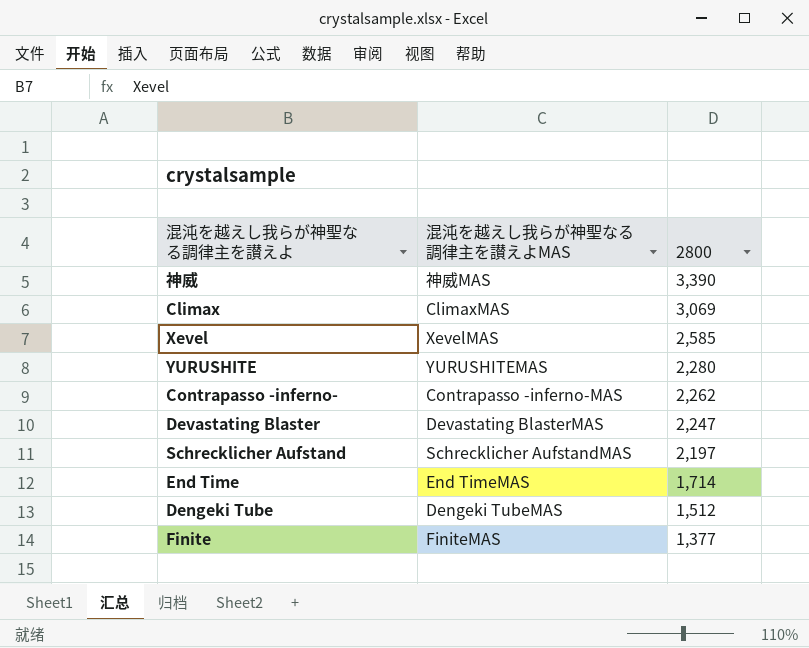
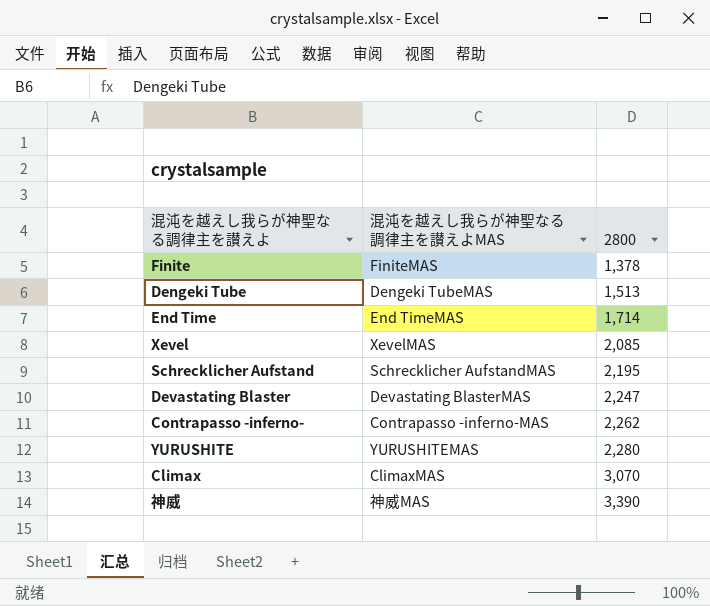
row order: 2800 descending -> 2800 ascending
Finite | 2800: 1,377 -> 1,378
Dengeki Tube | 2800: 1,512 -> 1,513
Xevel | 2800: 2,585 -> 2,085
Schrecklicher Aufstand | 2800: 2,197 -> 2,195
Climax | 2800: 3,069 -> 3,070

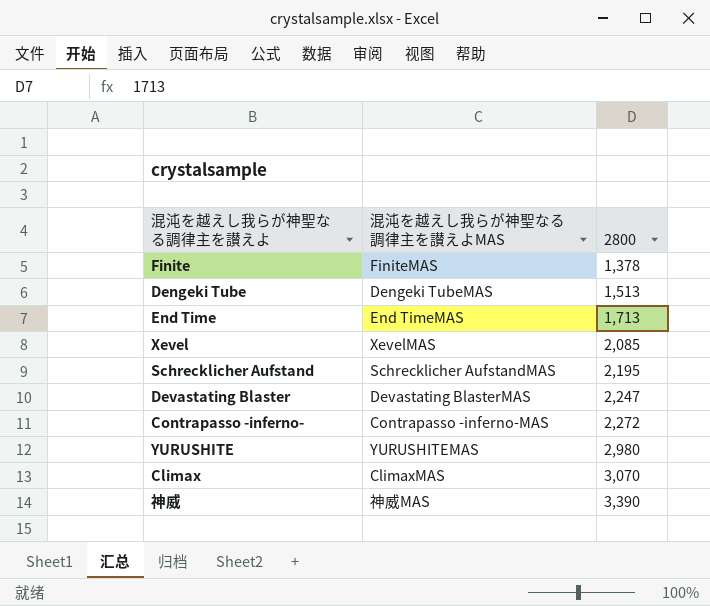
End Time | 2800: 1,714 -> 1,713
Contrapasso -inferno- | 2800: 2,262 -> 2,272
YURUSHITE | 2800: 2,280 -> 2,980

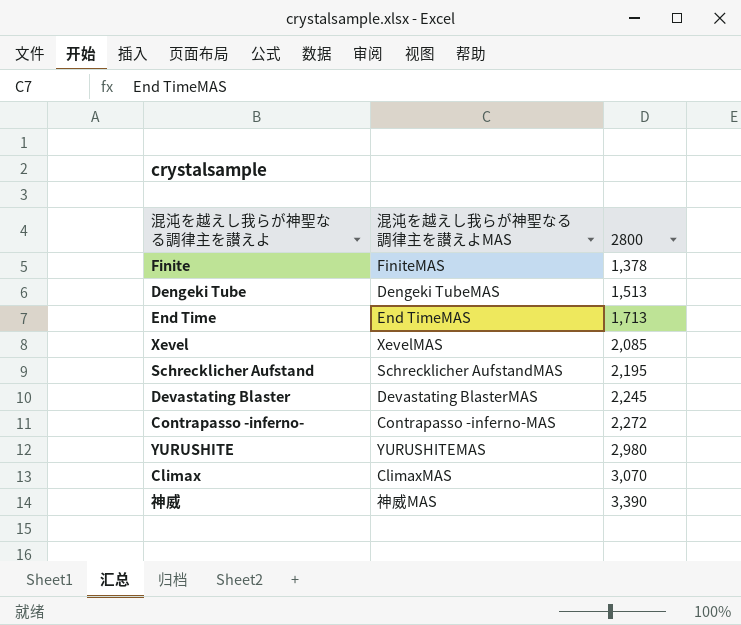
Devastating Blaster | 2800: 2,247 -> 2,245

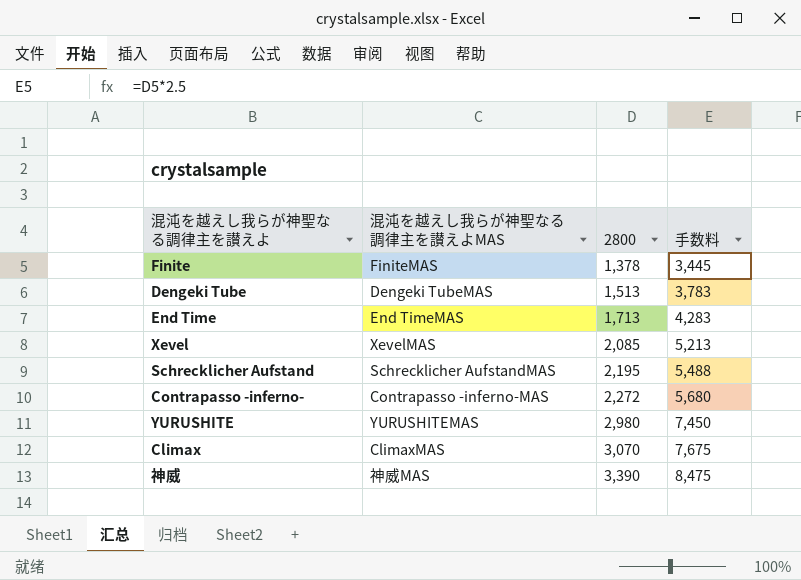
column 手数料 | formula: none -> [2800] * 2.5
row Devastating Blaster: Devastating BlasterMAS | 2,245 -> none

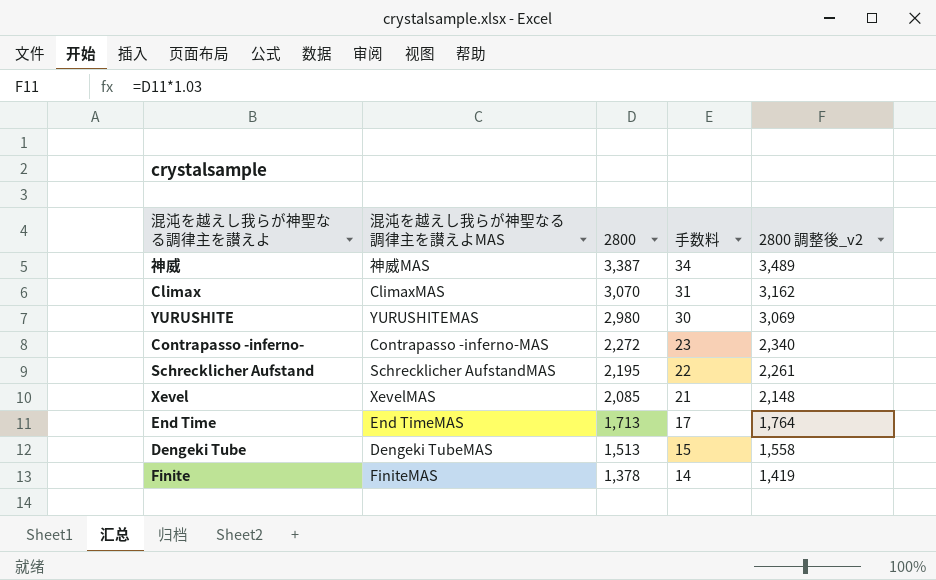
row order: 2800 ascending -> 2800 descending
column 手数料 | formula: [2800] * 2.5 -> [2800] * 0.01
column 2800 調整後_v2 | formula: none -> [2800] * 1.03
神威 | 2800: 3,390 -> 3,387

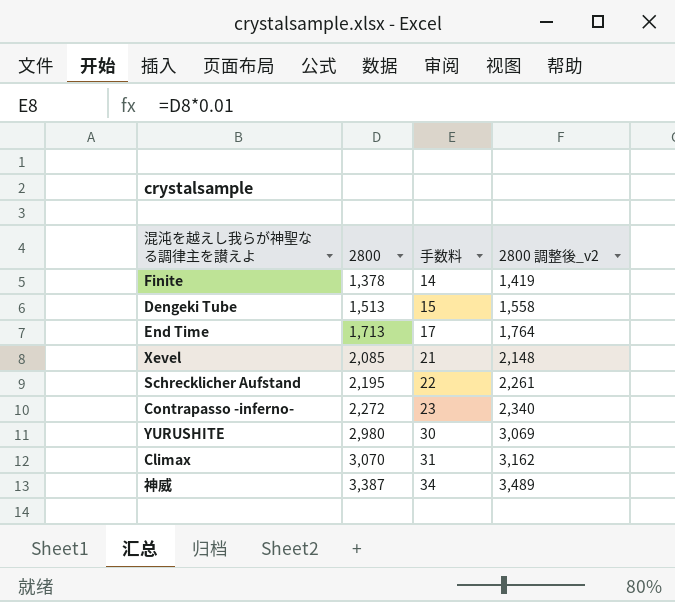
row order: 2800 descending -> 2800 ascending
column 混沌を越えし我らが神聖なる調律主を讃えよMAS | position: 2 -> none

